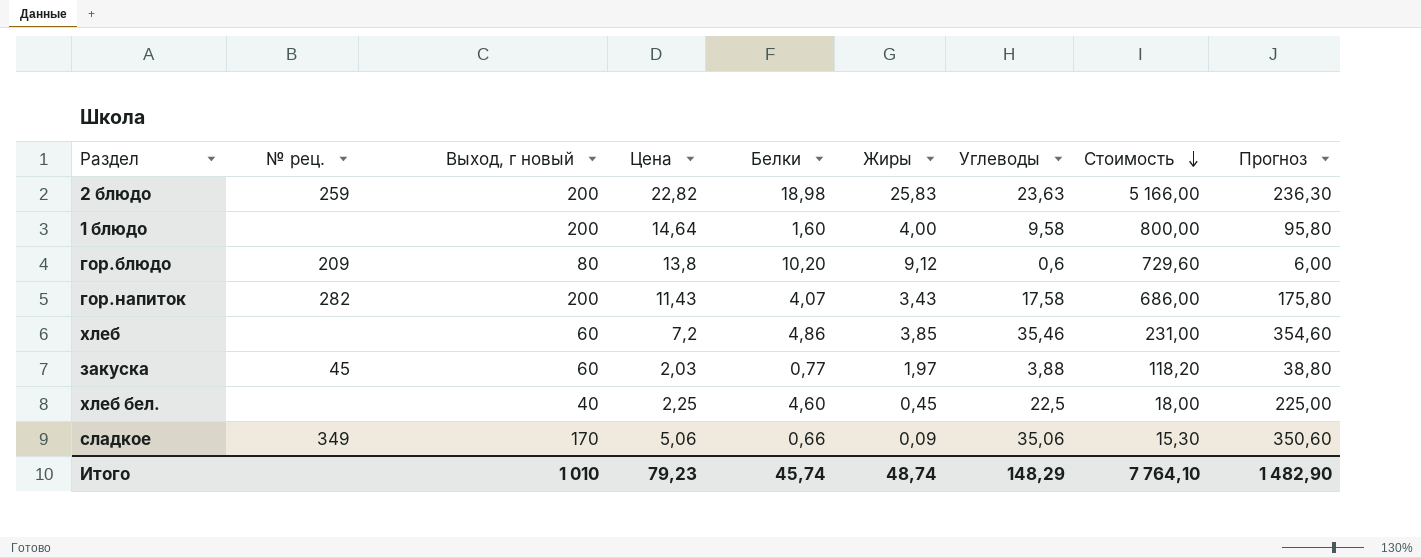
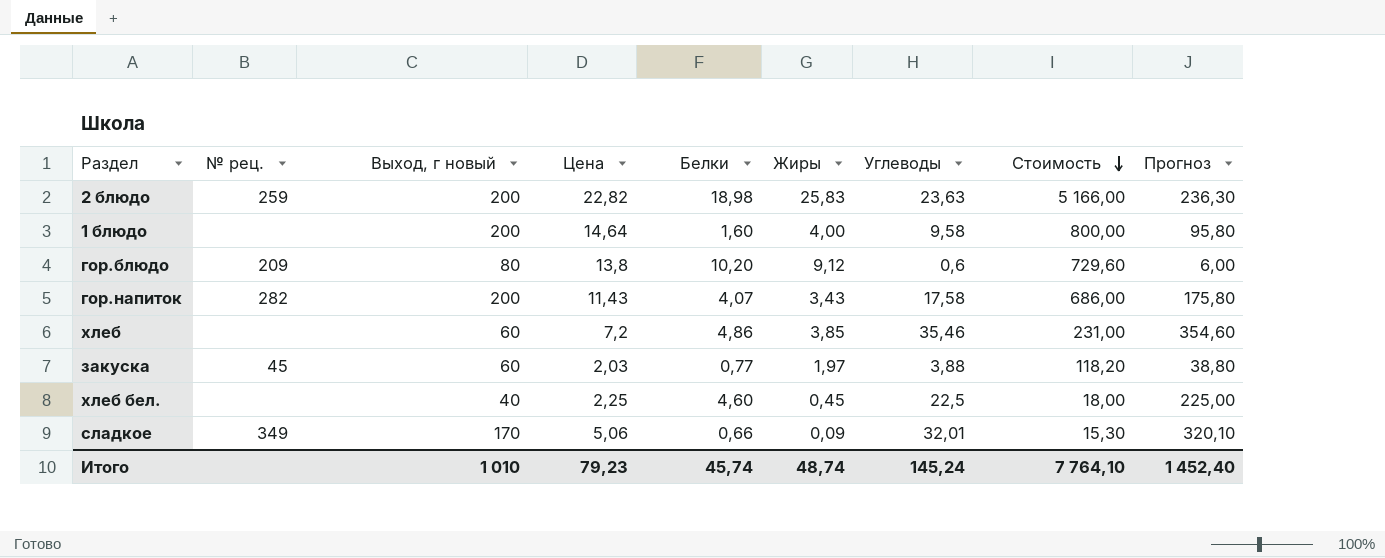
сладкое | Углеводы: 35,06 -> 32,01
сладкое | Прогноз: 350,60 -> 320,10
Итого | Углеводы: 148,29 -> 145,24
Итого | Прогноз: 1 482,90 -> 1 452,40

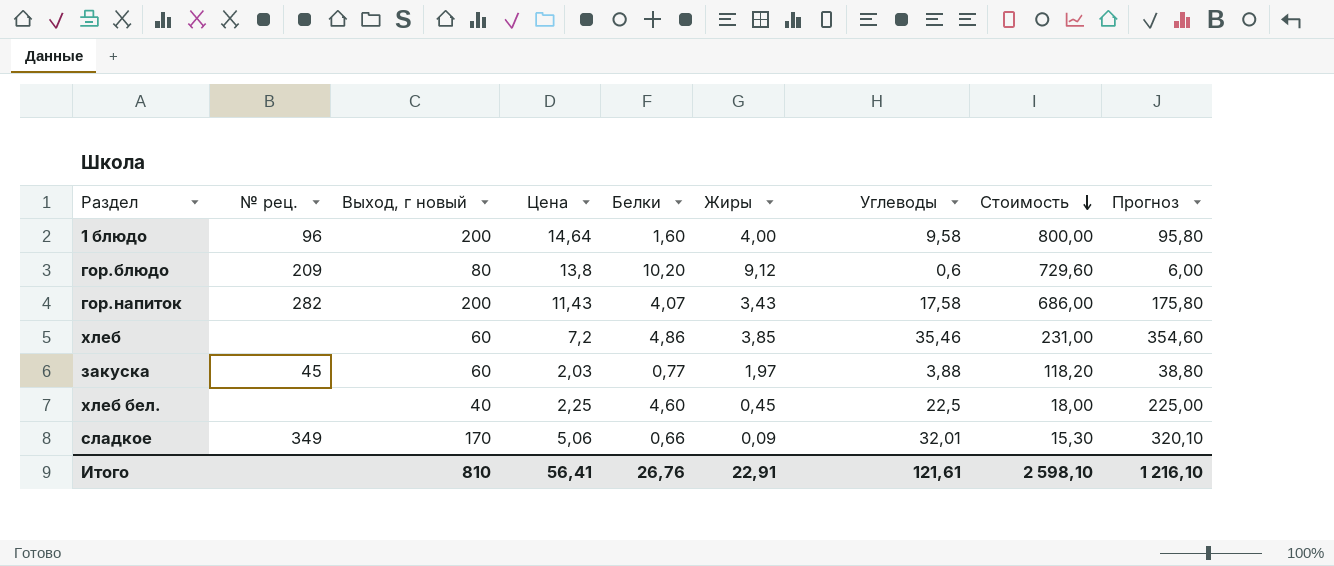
row 2 блюдо: 259 | 200 | 22,82 | 18,98 | 25,83 | 23,63 | 5 166,00 | 236,30 -> none
1 блюдо | № рец.: none -> 96
Итого | Выход, г новый: 1 010 -> 810
Итого | Цена: 79,23 -> 56,41
Итого | Белки: 45,74 -> 26,76
Итого | Жиры: 48,74 -> 22,91
Итого | Углеводы: 145,24 -> 121,61
Итого | Стоимость: 7 764,10 -> 2 598,10
Итого | Прогноз: 1 452,40 -> 1 216,10

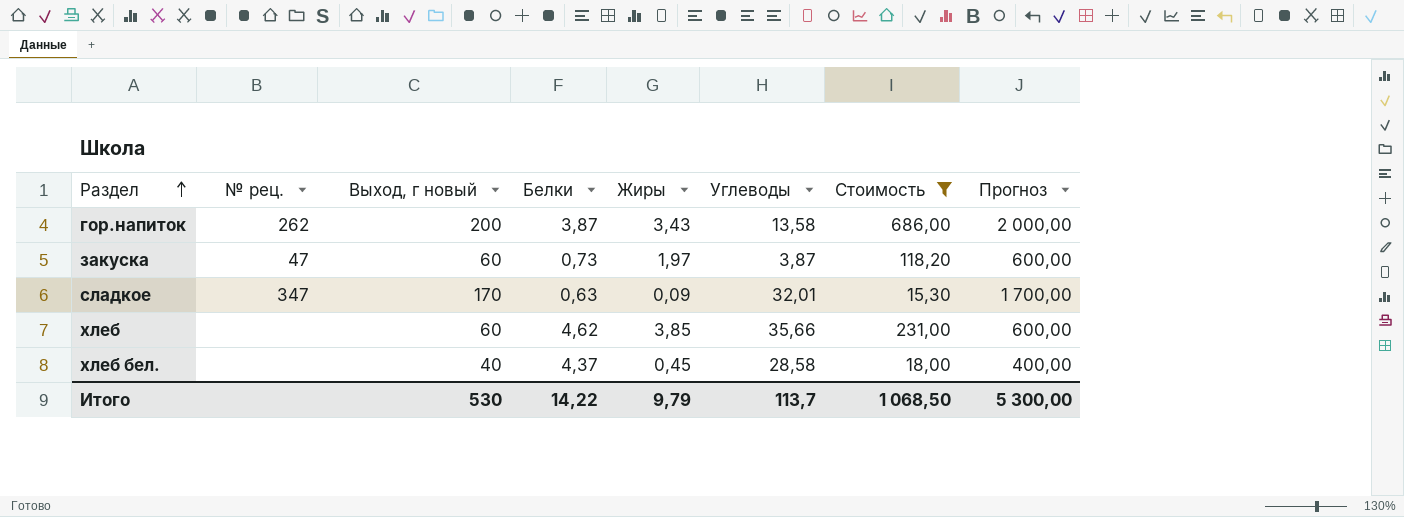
filter: none -> Стоимость <= 686,00
row order: Стоимость descending -> Раздел ascending
column Цена | position: 4 -> none
column Прогноз | formula: [Углеводы] * 10 -> [Выход, г новый] * 10
гор.напиток | № рец.: 282 -> 262
гор.напиток | Белки: 4,07 -> 3,87
гор.напиток | Углеводы: 17,58 -> 13,58
закуска | № рец.: 45 -> 47
закуска | Белки: 0,77 -> 0,73
закуска | Углеводы: 3,88 -> 3,87
сладкое | № рец.: 349 -> 347
сладкое | Белки: 0,66 -> 0,63
хлеб | Белки: 4,86 -> 4,62
хлеб | Углеводы: 35,46 -> 35,66
хлеб бел. | Белки: 4,60 -> 4,37
хлеб бел. | Углеводы: 22,5 -> 28,58
Итого | Выход, г новый: 810 -> 530
Итого | Белки: 26,76 -> 14,22
Итого | Жиры: 22,91 -> 9,79
Итого | Углеводы: 121,61 -> 113,7
Итого | Стоимость: 2 598,10 -> 1 068,50
Итого | Прогноз: 1 216,10 -> 5 300,00

